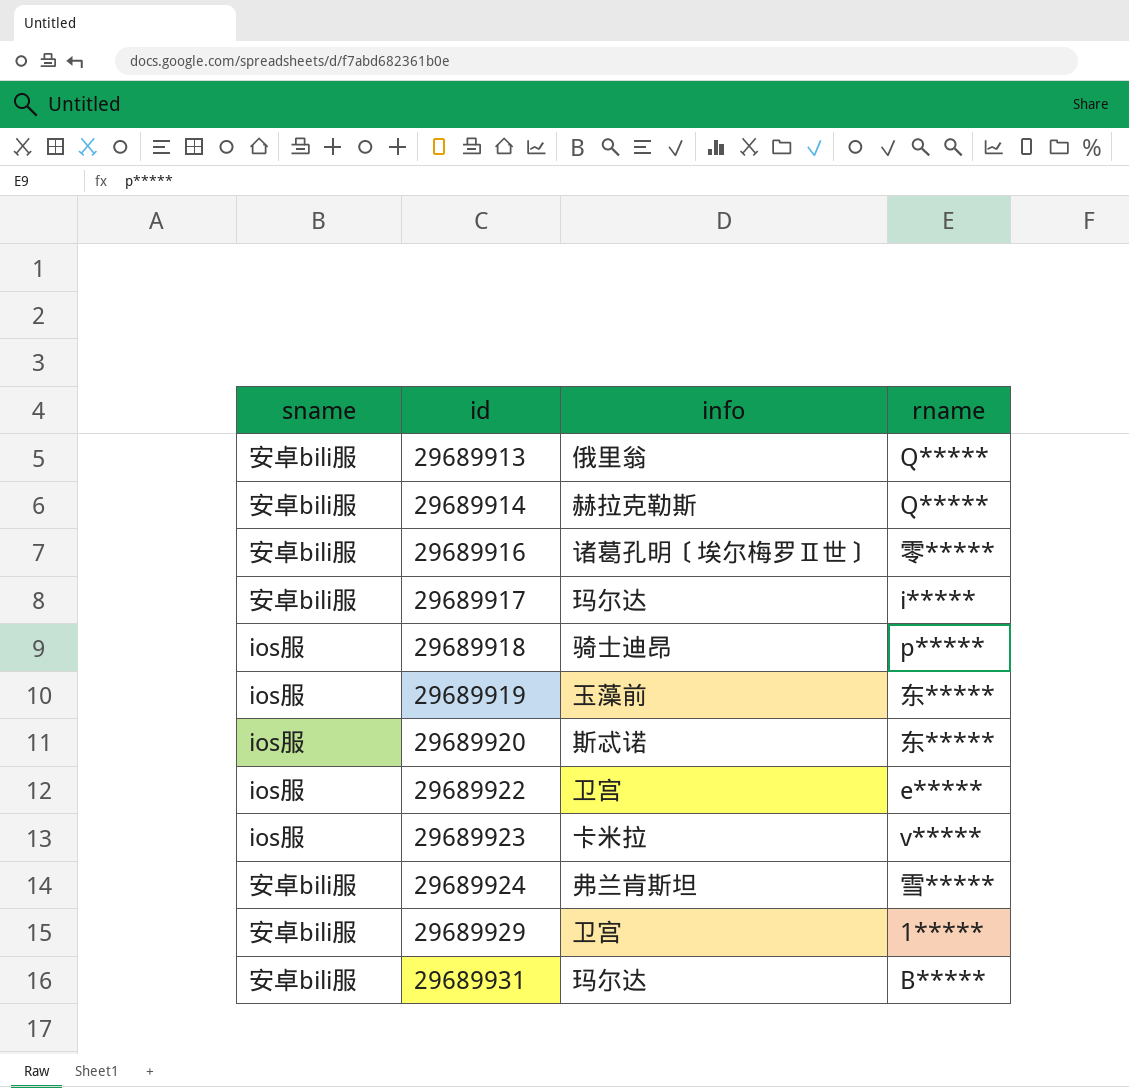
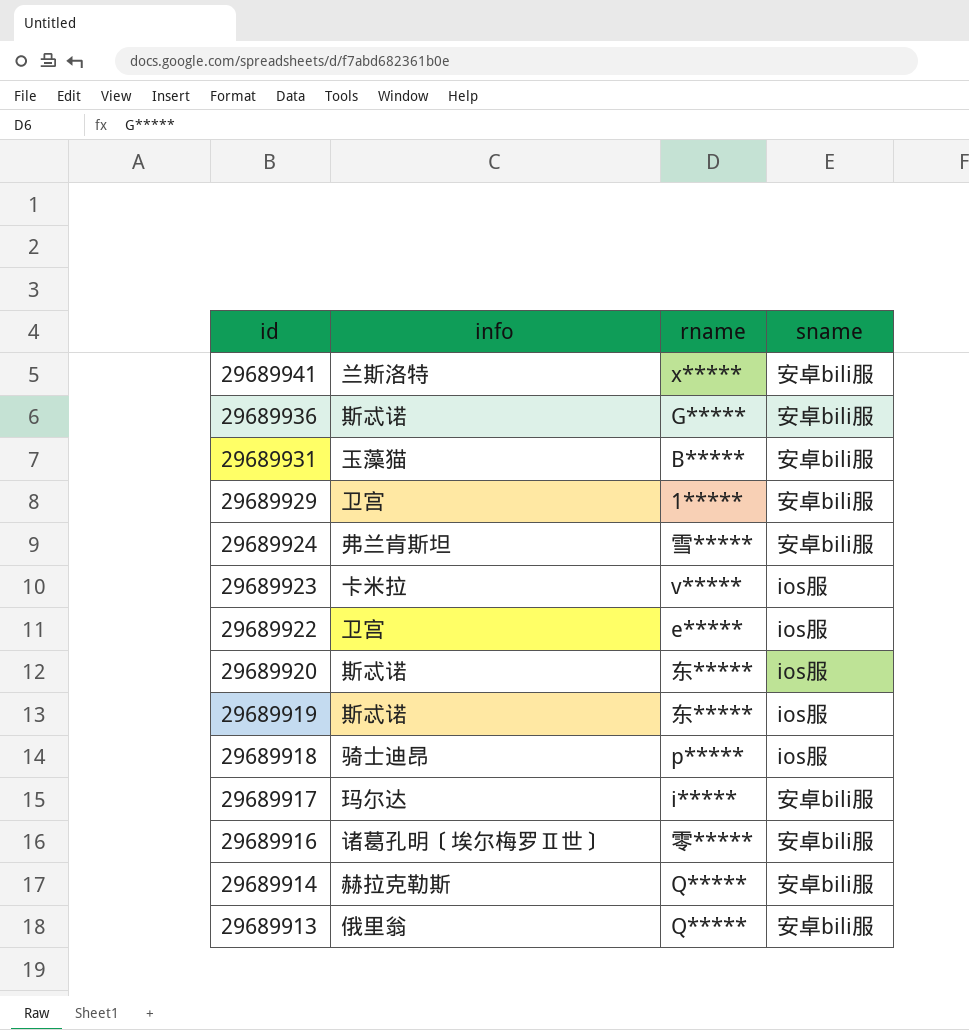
row order: id ascending -> id descending
column sname | position: 1 -> 4
row 29689941: none -> 兰斯洛特 | x***** | 安卓bili服
row 29689936: none -> 斯忒诺 | G***** | 安卓bili服
29689931 | info: 玛尔达 -> 玉藻猫
29689919 | info: 玉藻前 -> 斯忒诺

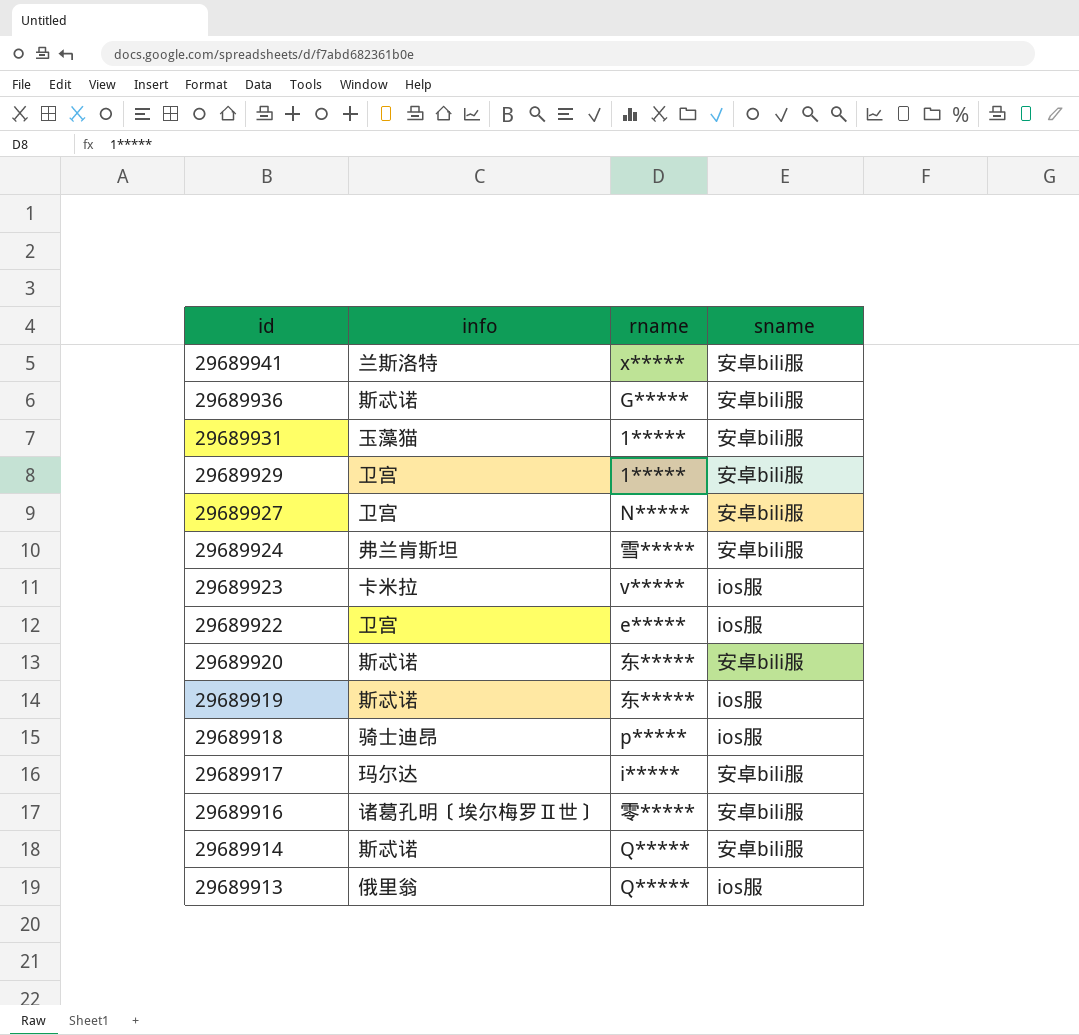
29689931 | rname: B***** -> 1*****
row 29689927: none -> 卫宫 | N***** | 安卓bili服
29689920 | sname: ios服 -> 安卓bili服
29689914 | info: 赫拉克勒斯 -> 斯忒诺
29689913 | sname: 安卓bili服 -> ios服

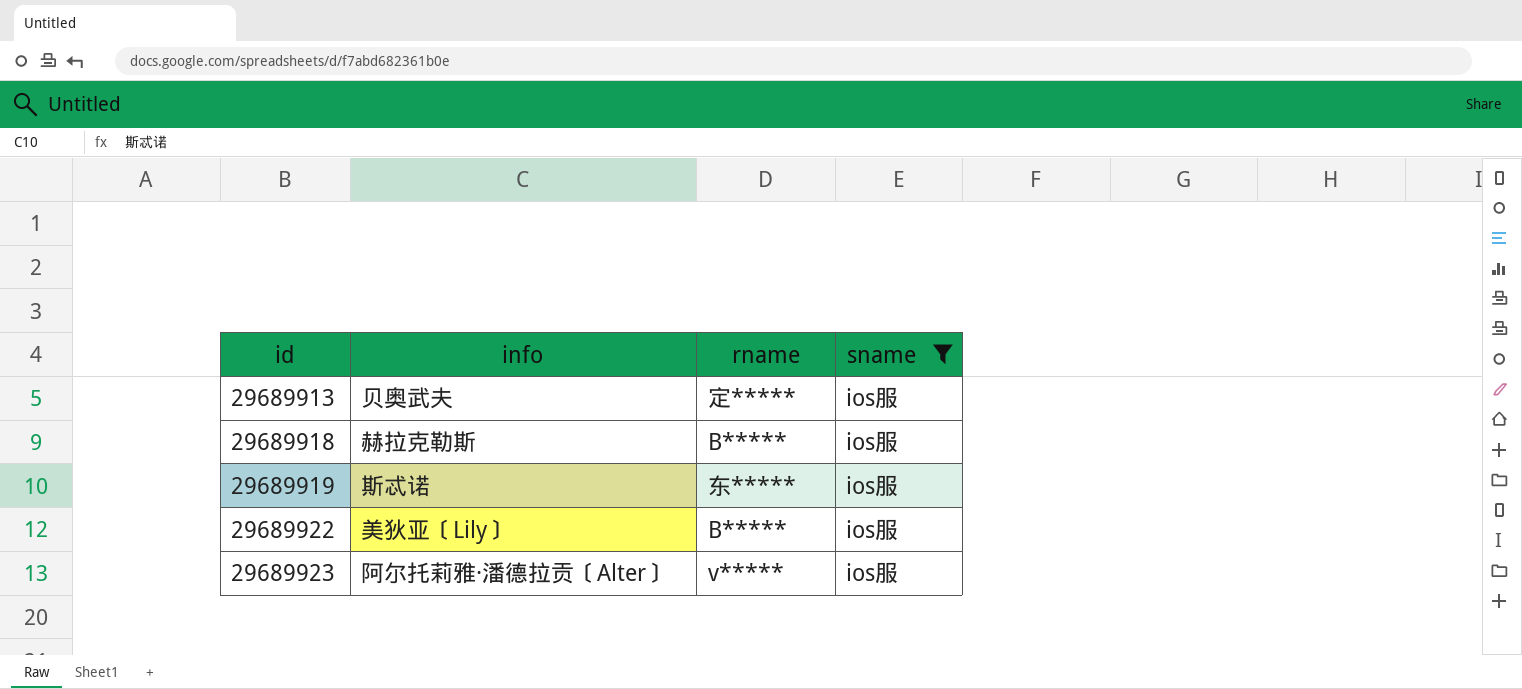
filter: none -> sname = ios服
row order: id descending -> id ascending
29689913 | info: 俄里翁 -> 贝奥武夫
29689913 | rname: Q***** -> 定*****
29689918 | info: 骑士迪昂 -> 赫拉克勒斯
29689918 | rname: p***** -> B*****
29689922 | info: 卫宫 -> 美狄亚〔Lily〕
29689922 | rname: e***** -> B*****
29689923 | info: 卡米拉 -> 阿尔托莉雅·潘德拉贡〔Alter〕

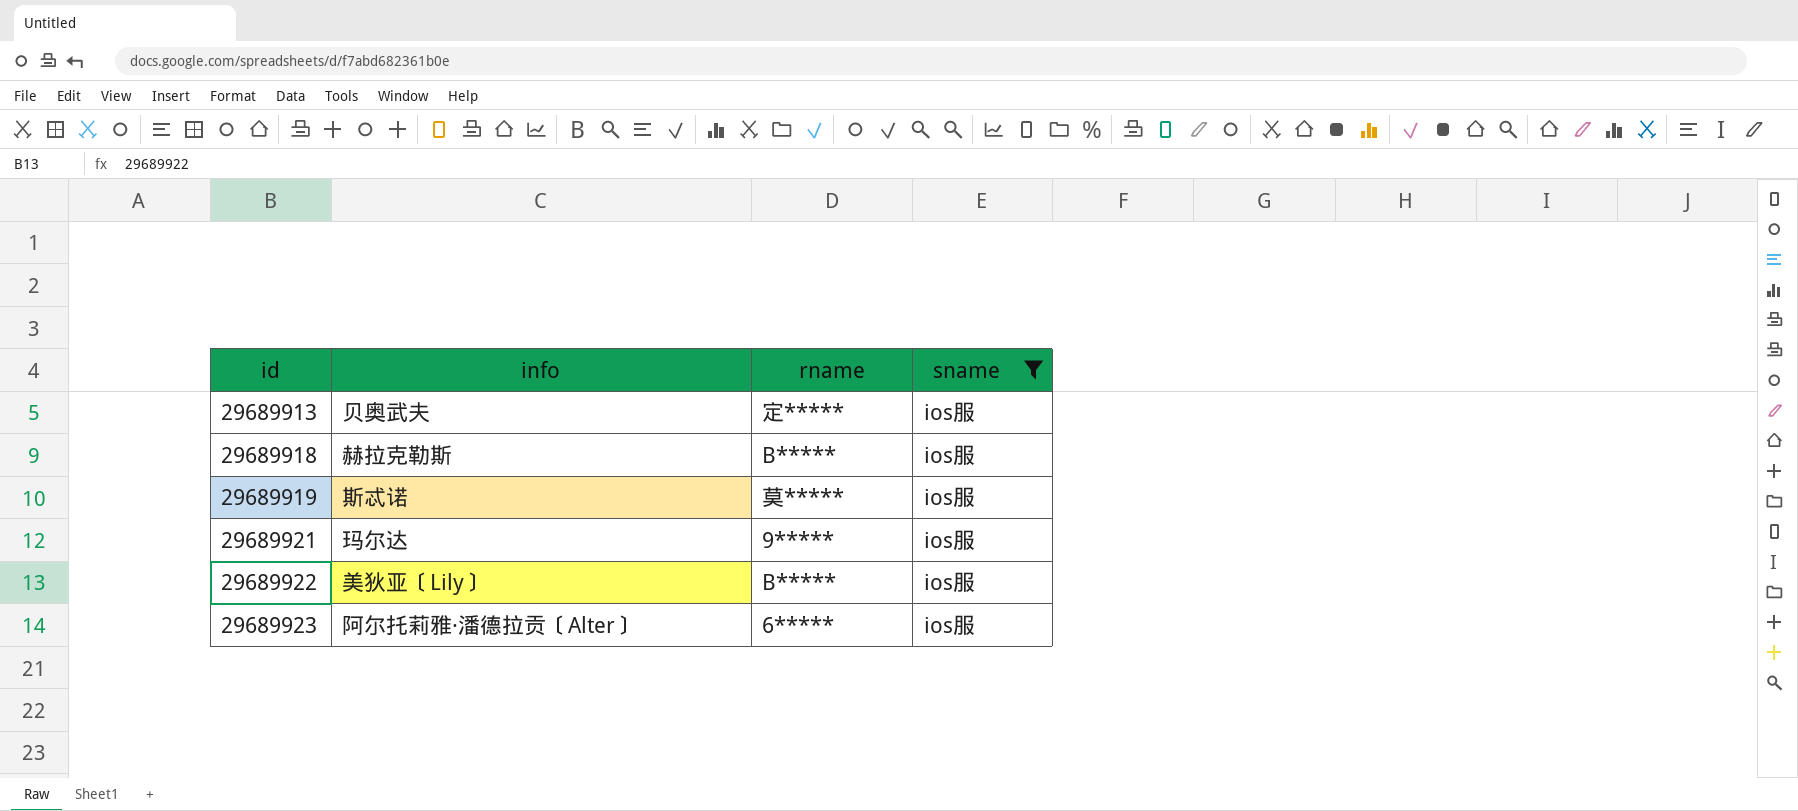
29689919 | rname: 东***** -> 莫*****
row 29689921: none -> 玛尔达 | 9***** | ios服
29689923 | rname: v***** -> 6*****

